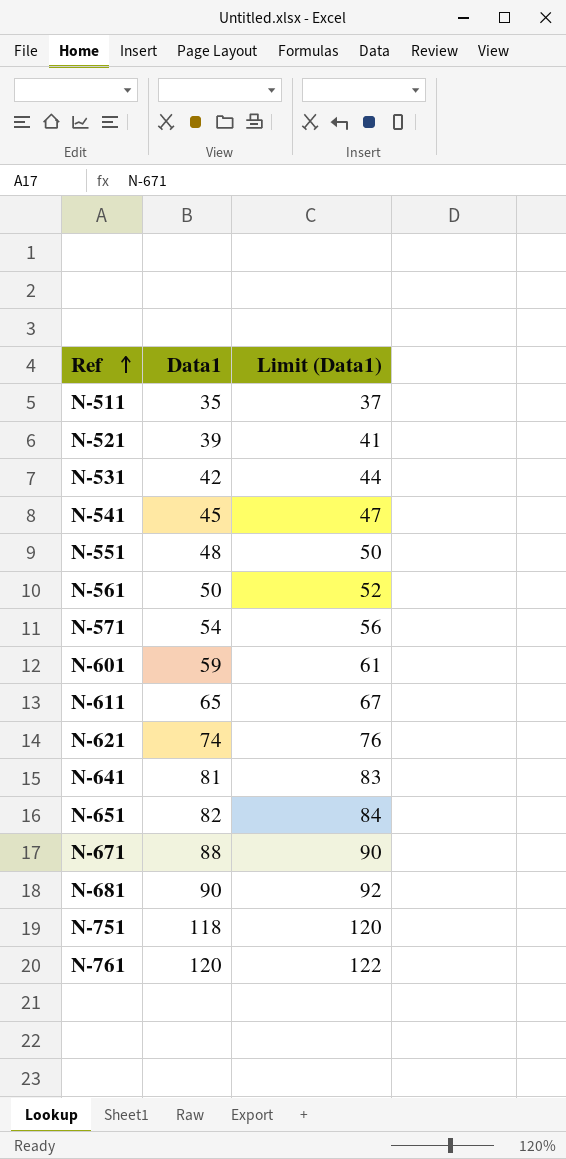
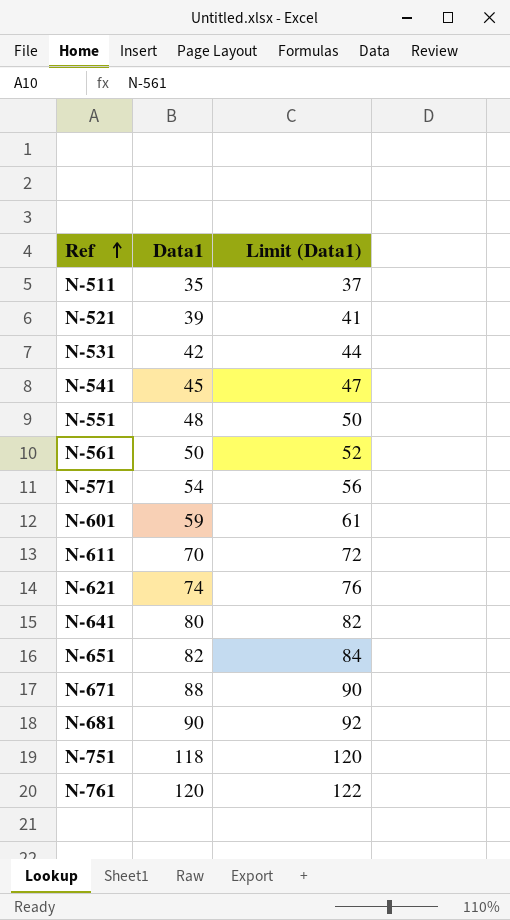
N-611 | Data1: 65 -> 70
N-611 | Limit (Data1): 67 -> 72
N-641 | Data1: 81 -> 80
N-641 | Limit (Data1): 83 -> 82

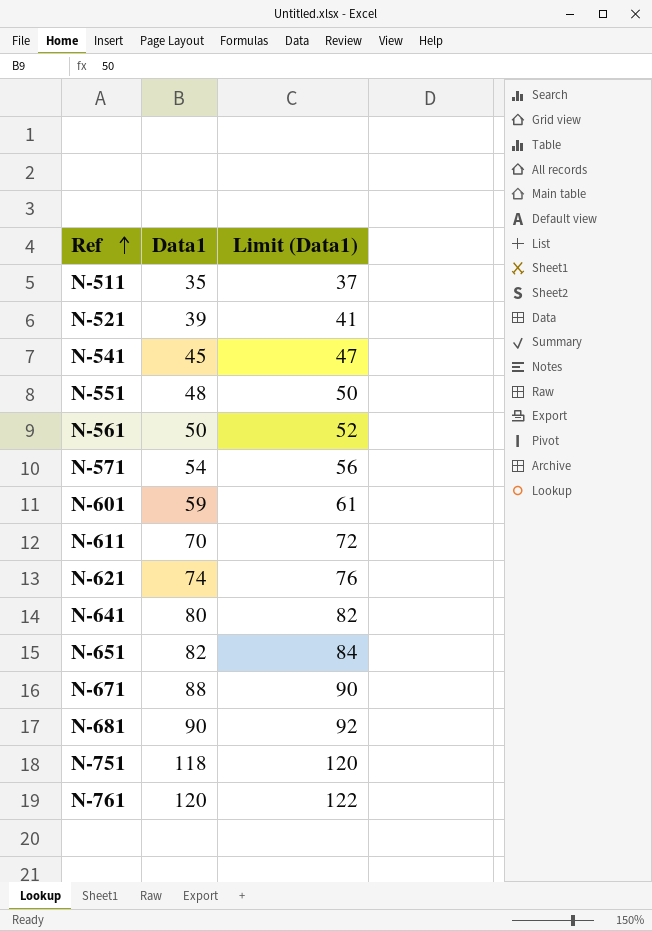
row N-531: 42 | 44 -> none

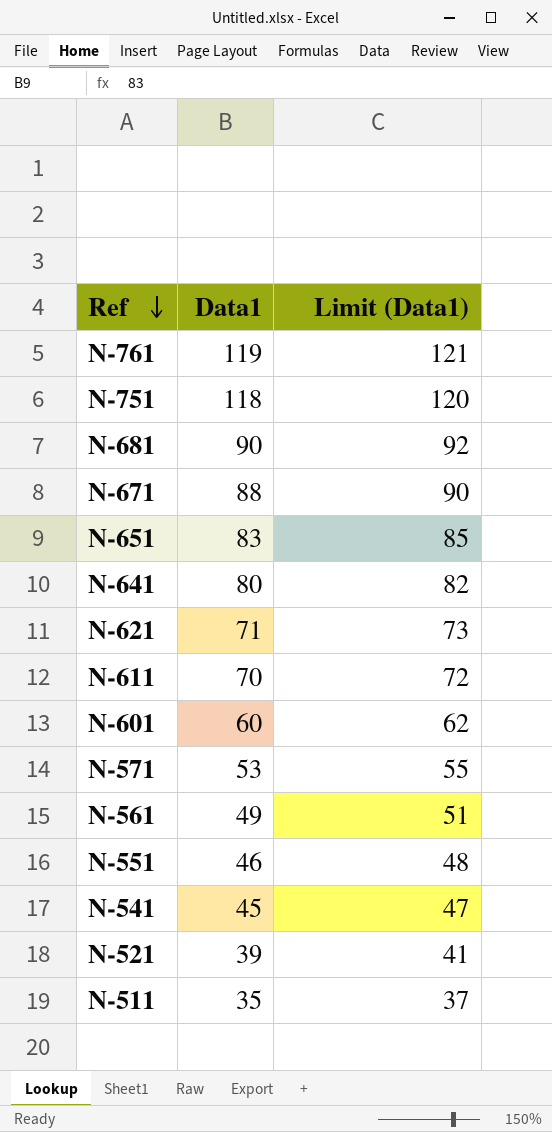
row order: Ref ascending -> Ref descending
N-761 | Data1: 120 -> 119
N-761 | Limit (Data1): 122 -> 121
N-651 | Data1: 82 -> 83
N-651 | Limit (Data1): 84 -> 85
N-621 | Data1: 74 -> 71
N-621 | Limit (Data1): 76 -> 73
N-601 | Data1: 59 -> 60
N-601 | Limit (Data1): 61 -> 62
N-571 | Data1: 54 -> 53
N-571 | Limit (Data1): 56 -> 55
N-561 | Data1: 50 -> 49
N-561 | Limit (Data1): 52 -> 51
N-551 | Data1: 48 -> 46
N-551 | Limit (Data1): 50 -> 48

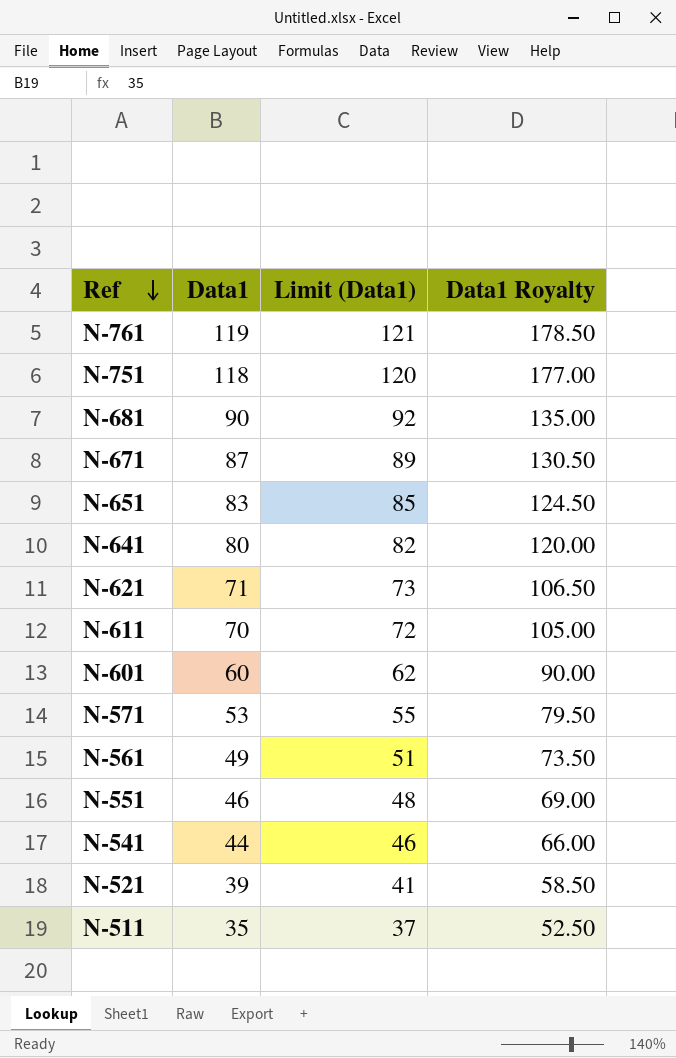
column Data1 Royalty | formula: none -> [Data1] * 1.5
N-671 | Data1: 88 -> 87
N-671 | Limit (Data1): 90 -> 89
N-541 | Data1: 45 -> 44
N-541 | Limit (Data1): 47 -> 46

